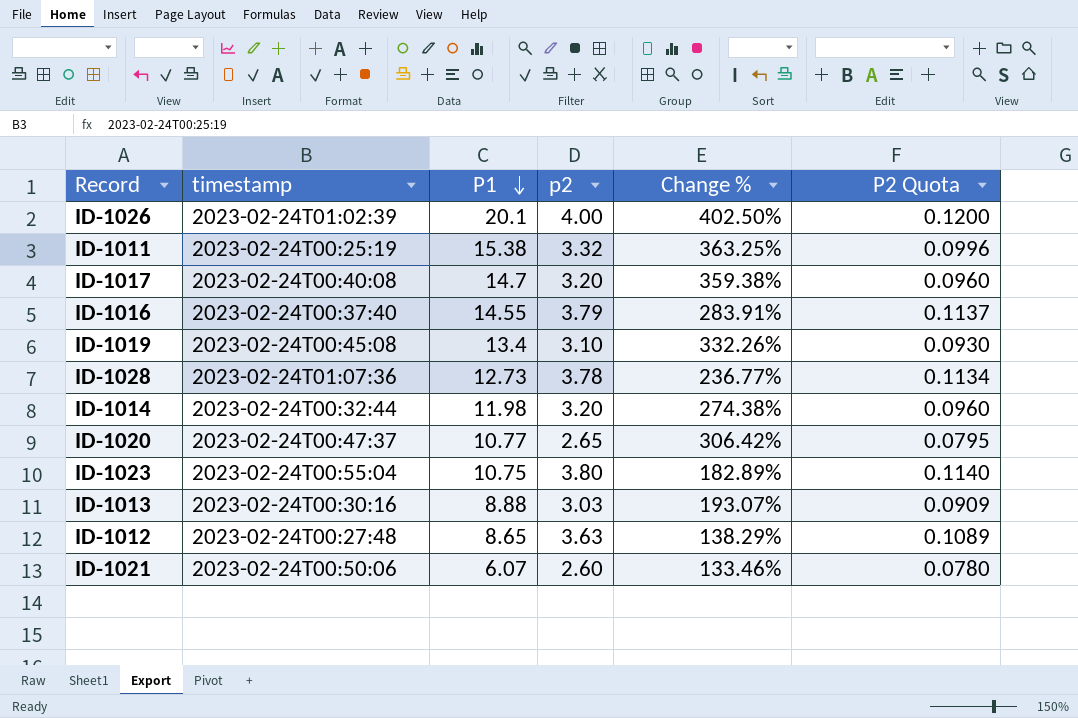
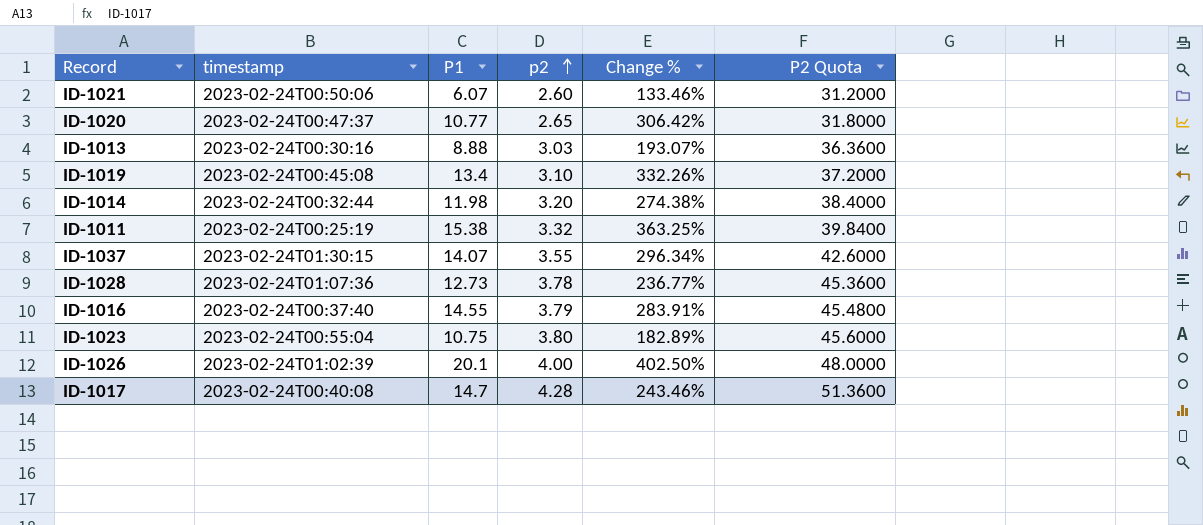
row order: P1 descending -> p2 ascending
column P2 Quota | formula: [p2] * 0.03 -> [p2] * 12
row ID-1012: 2023-02-24T00:27:48 | 8.65 | 3.63 | 138.29% | 0.1089 -> none
row ID-1037: none -> 2023-02-24T01:30:15 | 14.07 | 3.55 | 296.34% | 42.6000
ID-1017 | p2: 3.20 -> 4.28
ID-1017 | Change %: 359.38% -> 243.46%

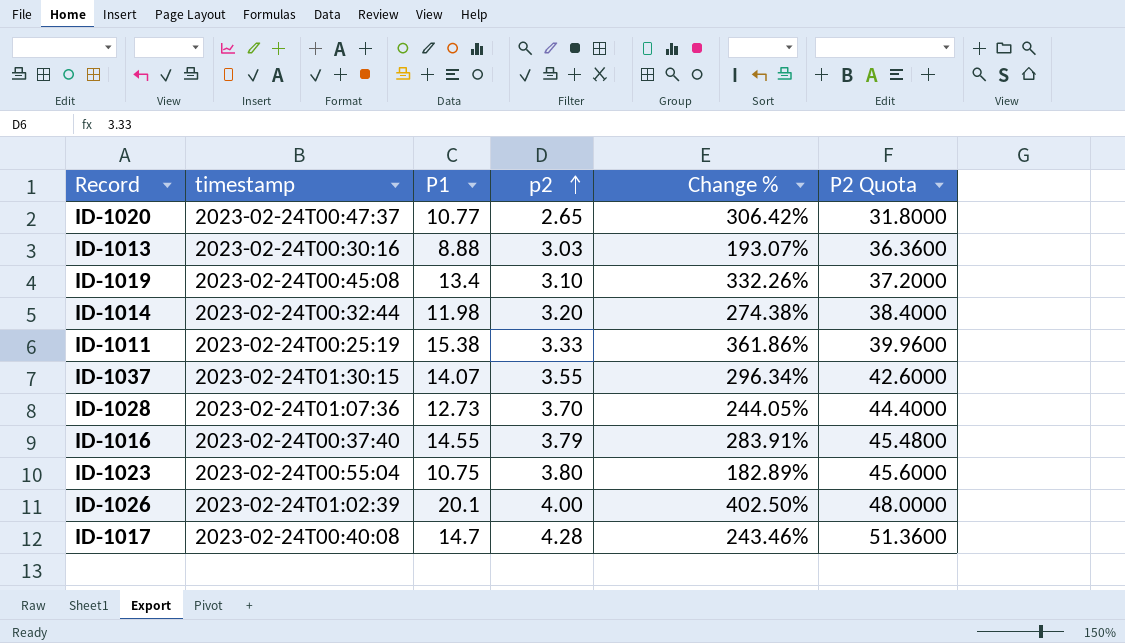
row ID-1021: 2023-02-24T00:50:06 | 6.07 | 2.60 | 133.46% | 31.2000 -> none
ID-1011 | p2: 3.32 -> 3.33
ID-1011 | Change %: 363.25% -> 361.86%
ID-1011 | P2 Quota: 39.8400 -> 39.9600
ID-1028 | p2: 3.78 -> 3.70
ID-1028 | Change %: 236.77% -> 244.05%
ID-1028 | P2 Quota: 45.3600 -> 44.4000

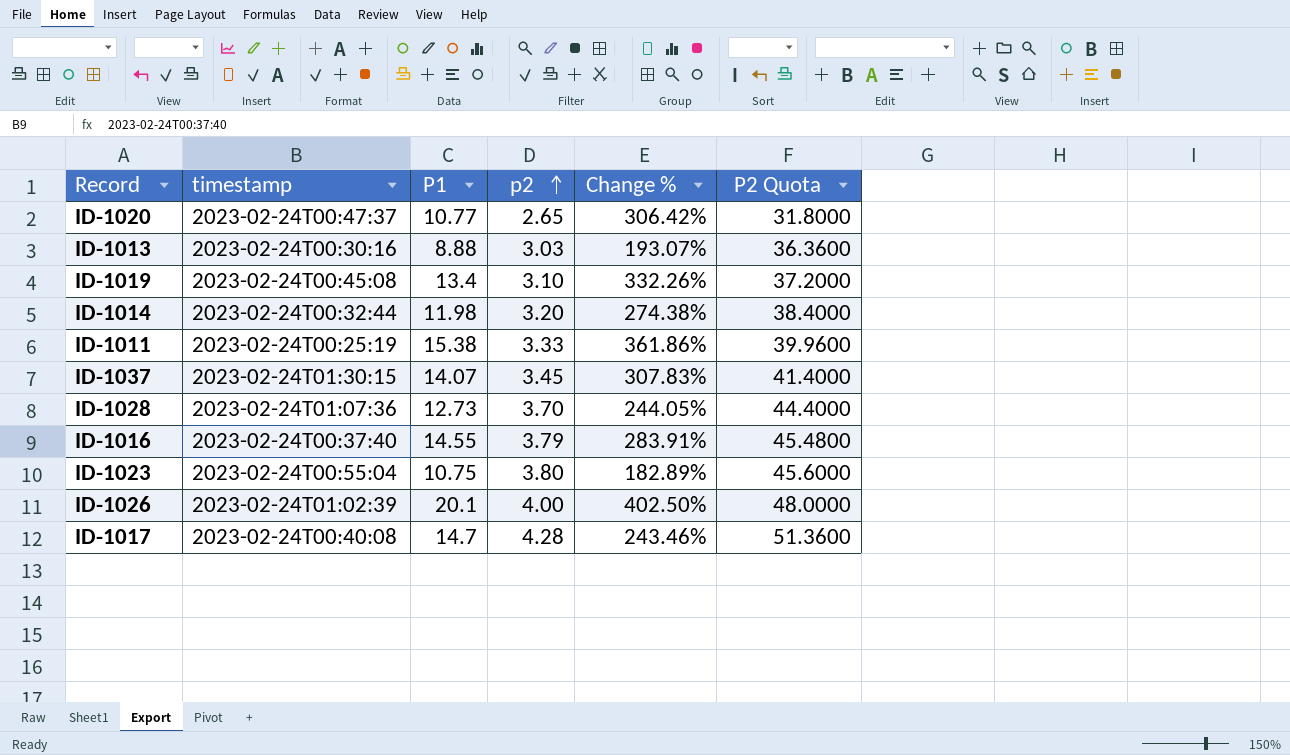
ID-1037 | p2: 3.55 -> 3.45
ID-1037 | Change %: 296.34% -> 307.83%
ID-1037 | P2 Quota: 42.6000 -> 41.4000

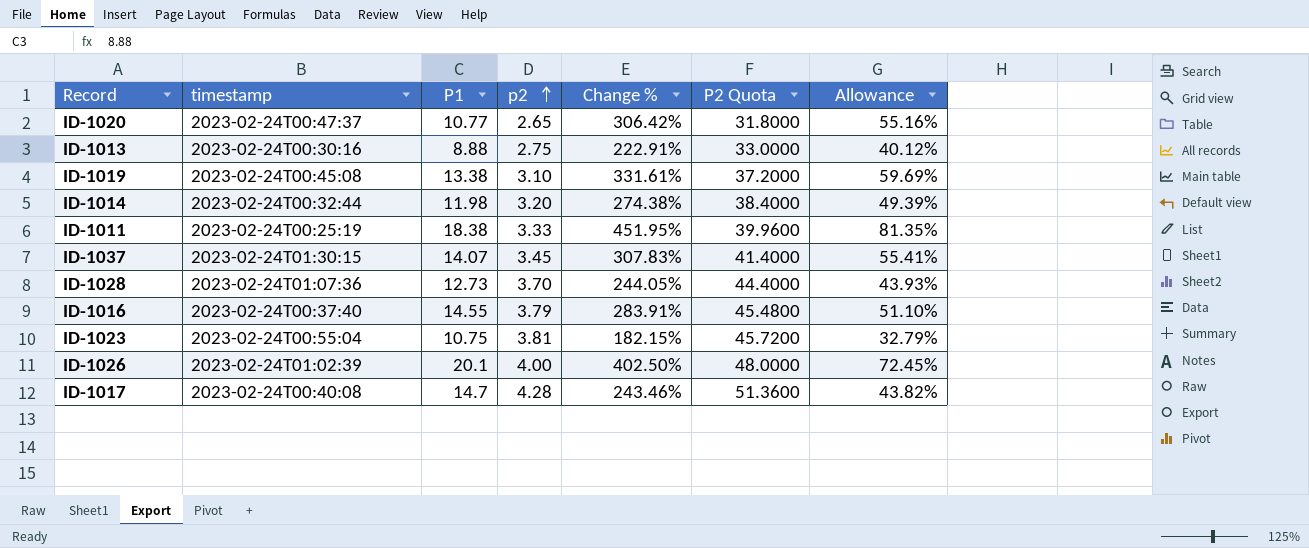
column Allowance | formula: none -> [Change %] * 0.18
ID-1013 | p2: 3.03 -> 2.75
ID-1013 | Change %: 193.07% -> 222.91%
ID-1013 | P2 Quota: 36.3600 -> 33.0000
ID-1019 | P1: 13.4 -> 13.38
ID-1019 | Change %: 332.26% -> 331.61%
ID-1011 | P1: 15.38 -> 18.38
ID-1011 | Change %: 361.86% -> 451.95%
ID-1023 | p2: 3.80 -> 3.81
ID-1023 | Change %: 182.89% -> 182.15%
ID-1023 | P2 Quota: 45.6000 -> 45.7200

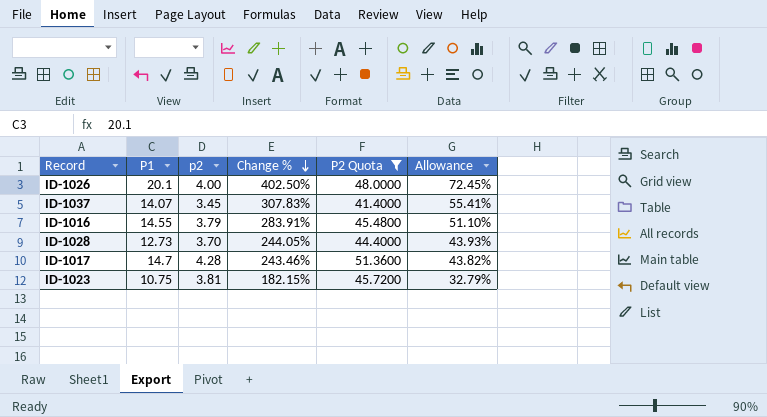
filter: none -> P2 Quota >= 41.4000
row order: p2 ascending -> Change % descending
column timestamp | position: 2 -> none

